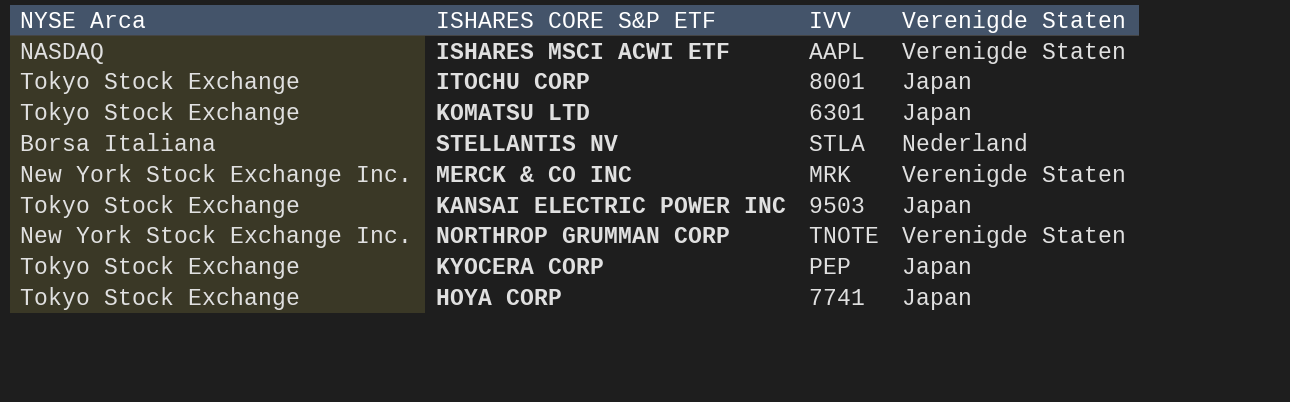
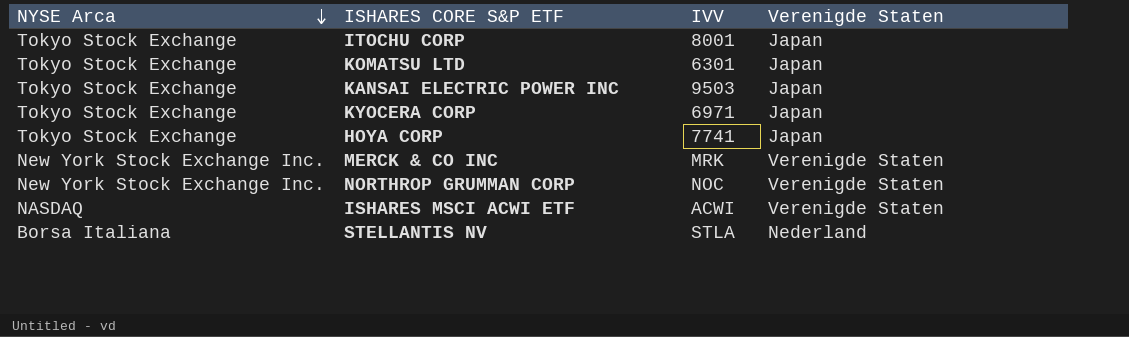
row order: none -> NYSE Arca descending
KYOCERA CORP | IVV: PEP -> 6971
NORTHROP GRUMMAN CORP | IVV: TNOTE -> NOC
ISHARES MSCI ACWI ETF | IVV: AAPL -> ACWI

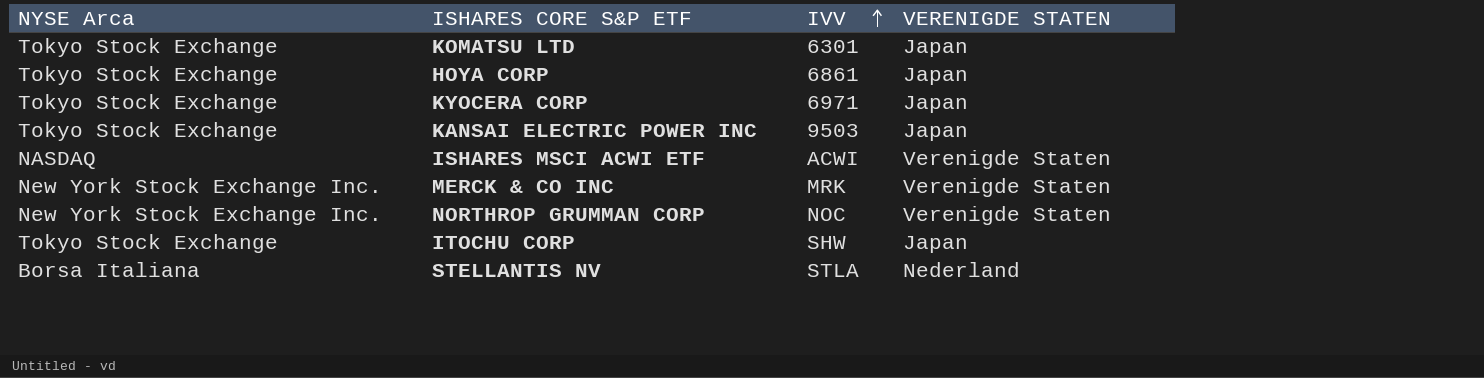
row order: NYSE Arca descending -> IVV ascending
column name: Verenigde Staten -> VERENIGDE STATEN
HOYA CORP | IVV: 7741 -> 6861
ITOCHU CORP | IVV: 8001 -> SHW

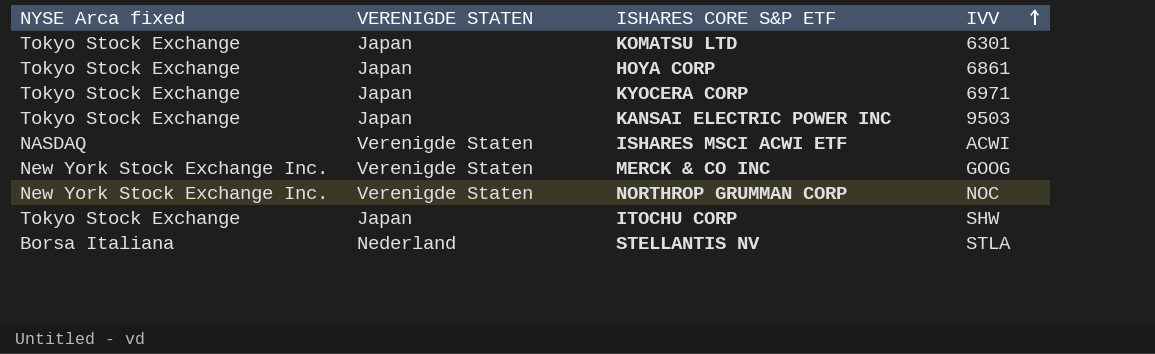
column name: NYSE Arca -> NYSE Arca fixed
column VERENIGDE STATEN | position: 4 -> 2
MERCK & CO INC | IVV: MRK -> GOOG

